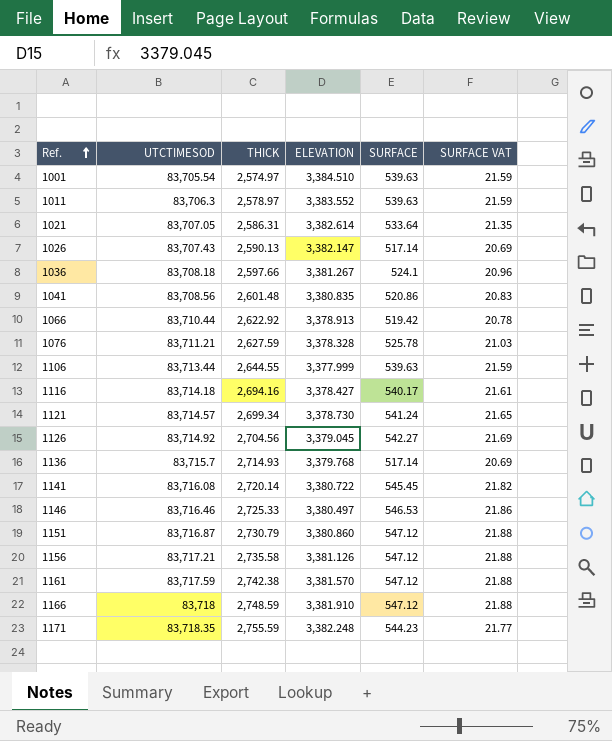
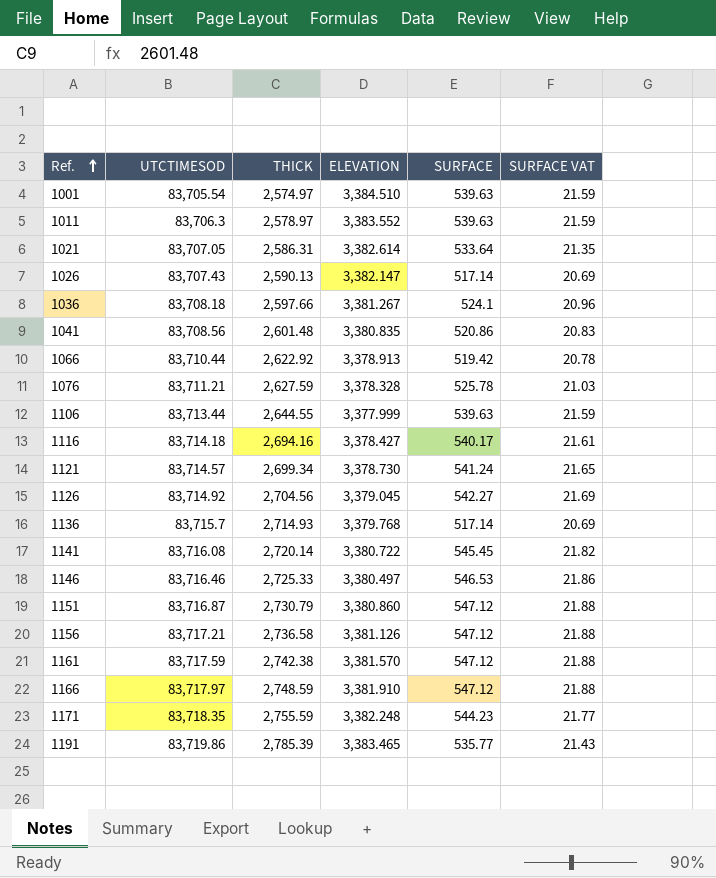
1156 | THICK: 2,735.58 -> 2,736.58
1166 | UTCTIMESOD: 83,718 -> 83,717.97
row 1191: none -> 83,719.86 | 2,785.39 | 3,383.465 | 535.77 | 21.43

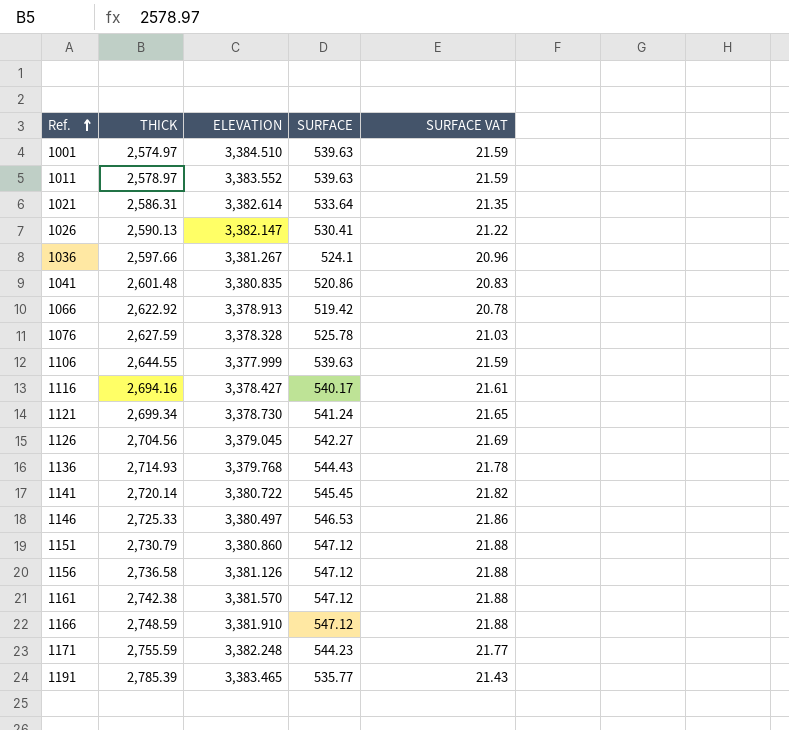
column UTCTIMESOD | position: 2 -> none
1026 | SURFACE: 517.14 -> 530.41
1026 | SURFACE VAT: 20.69 -> 21.22
1136 | SURFACE: 517.14 -> 544.43
1136 | SURFACE VAT: 20.69 -> 21.78

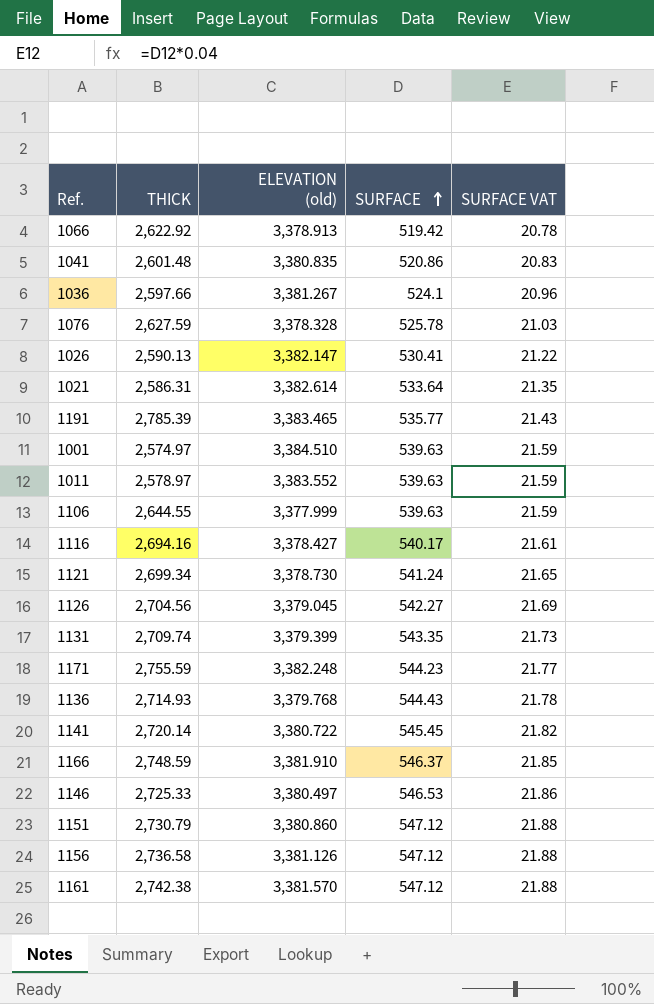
row order: Ref. ascending -> SURFACE ascending
column name: ELEVATION -> ELEVATION (old)
row 1131: none -> 2,709.74 | 3,379.399 | 543.35 | 21.73
1166 | SURFACE: 547.12 -> 546.37
1166 | SURFACE VAT: 21.88 -> 21.85

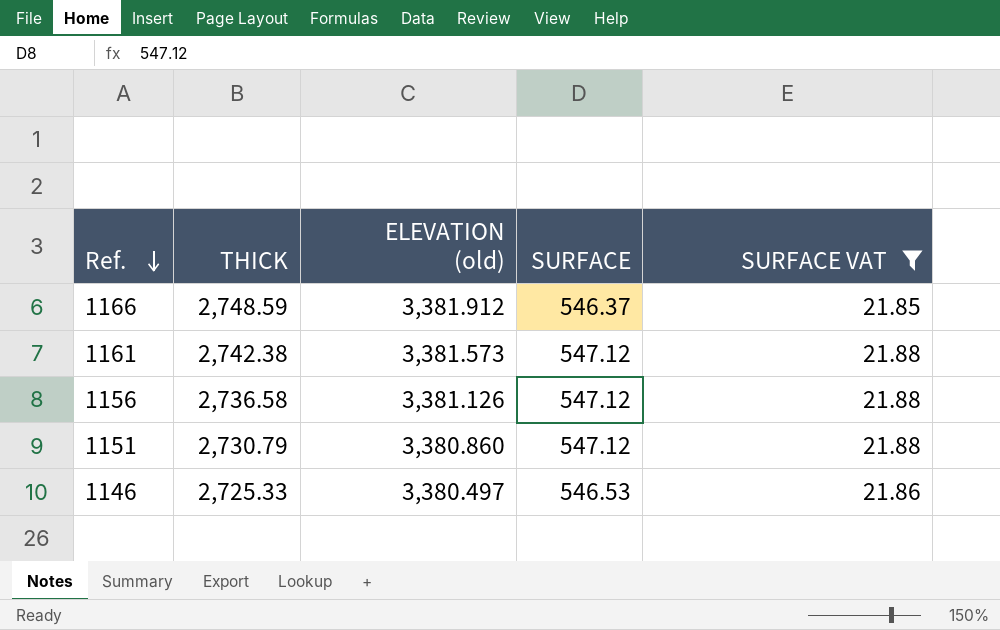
filter: none -> SURFACE VAT >= 21.85
row order: SURFACE ascending -> Ref. descending
1166 | ELEVATION (old): 3,381.910 -> 3,381.912
1161 | ELEVATION (old): 3,381.570 -> 3,381.573

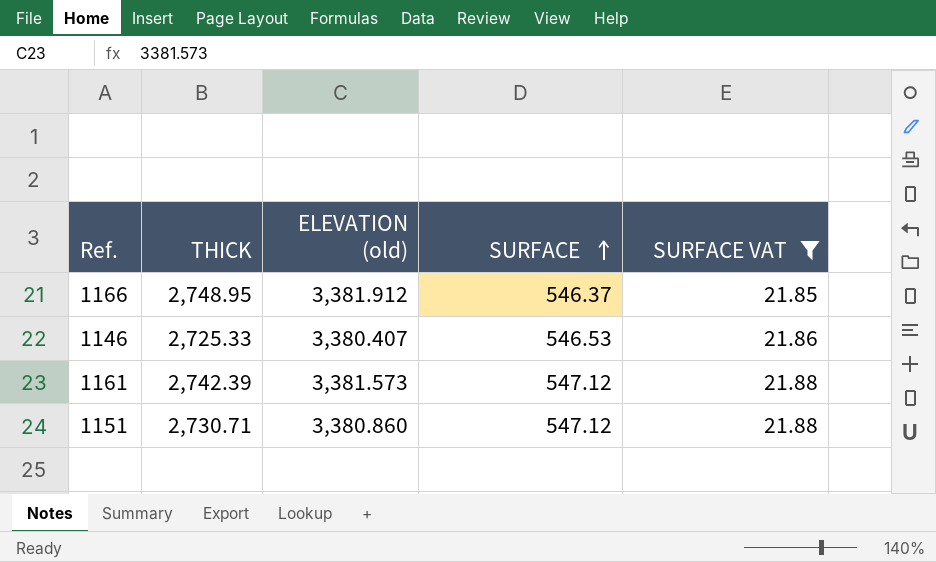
row order: Ref. descending -> SURFACE ascending
row 1156: 2,736.58 | 3,381.126 | 547.12 | 21.88 -> none
1166 | THICK: 2,748.59 -> 2,748.95
1146 | ELEVATION (old): 3,380.497 -> 3,380.407
1161 | THICK: 2,742.38 -> 2,742.39
1151 | THICK: 2,730.79 -> 2,730.71

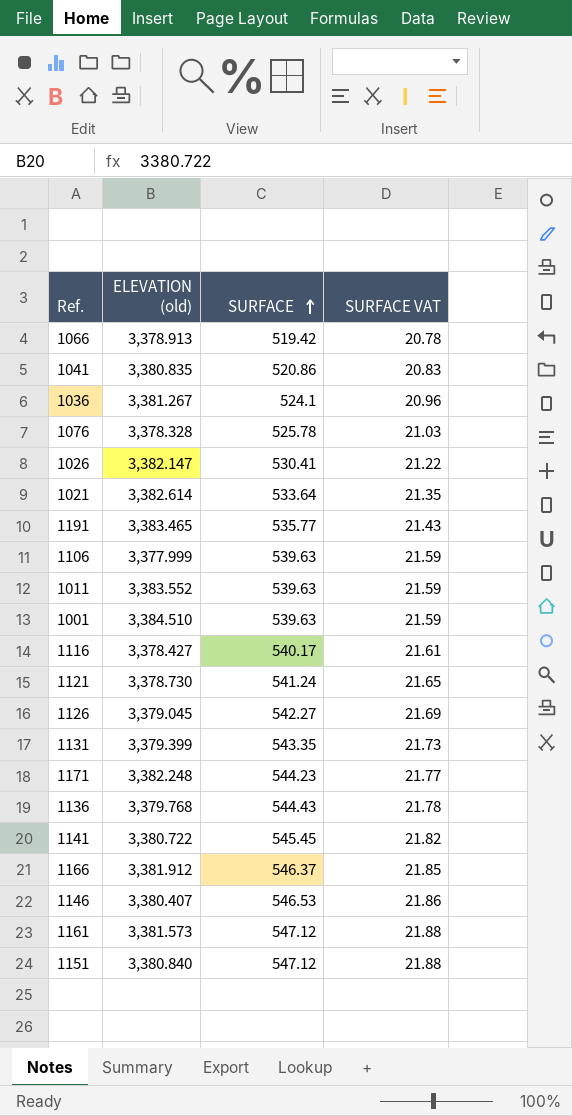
filter: SURFACE VAT >= 21.85 -> none
column THICK | position: 2 -> none
1151 | ELEVATION (old): 3,380.860 -> 3,380.840

